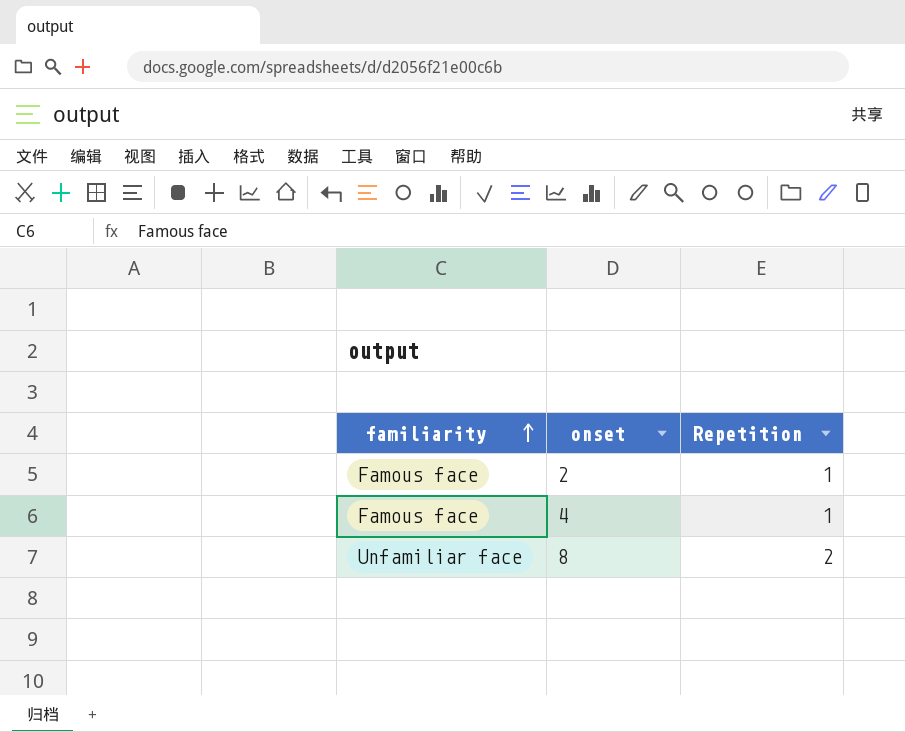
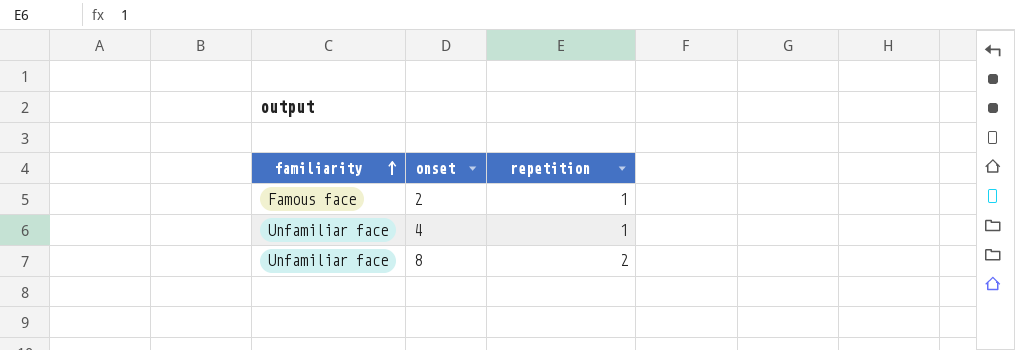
column name: Repetition -> repetition
4 | familiarity: Famous face -> Unfamiliar face

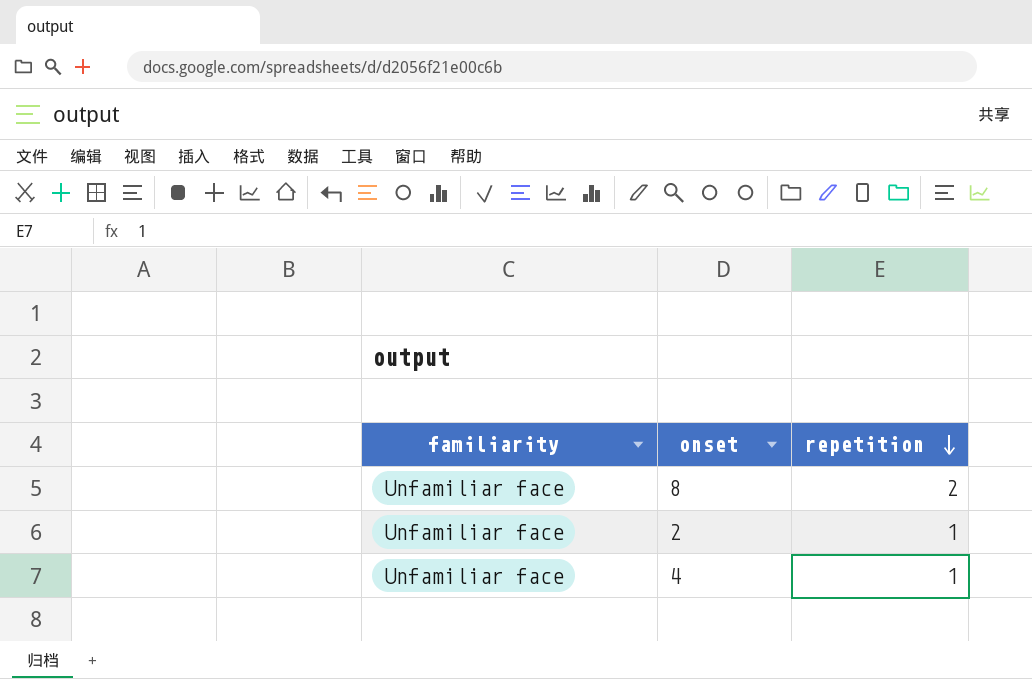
row order: familiarity ascending -> repetition descending
2 | familiarity: Famous face -> Unfamiliar face

